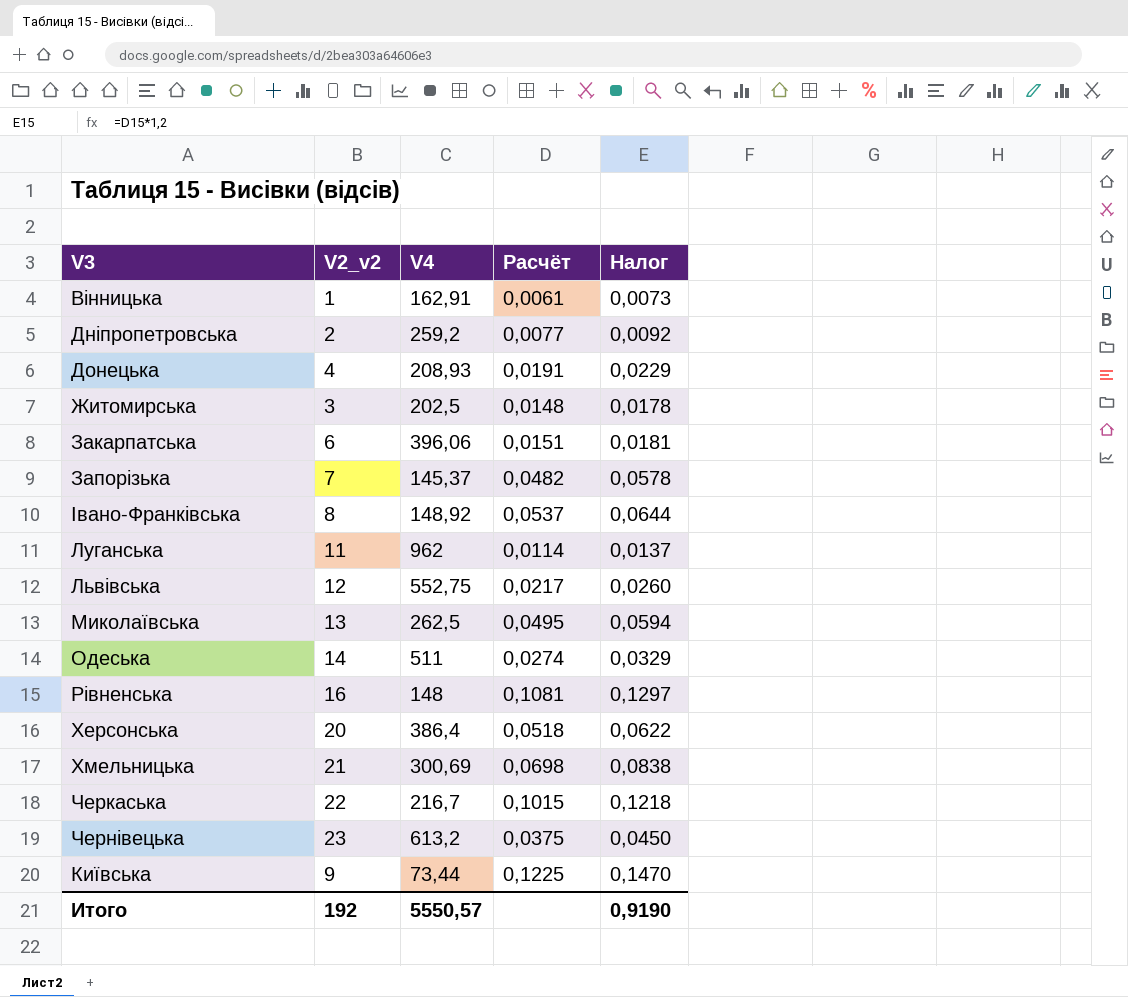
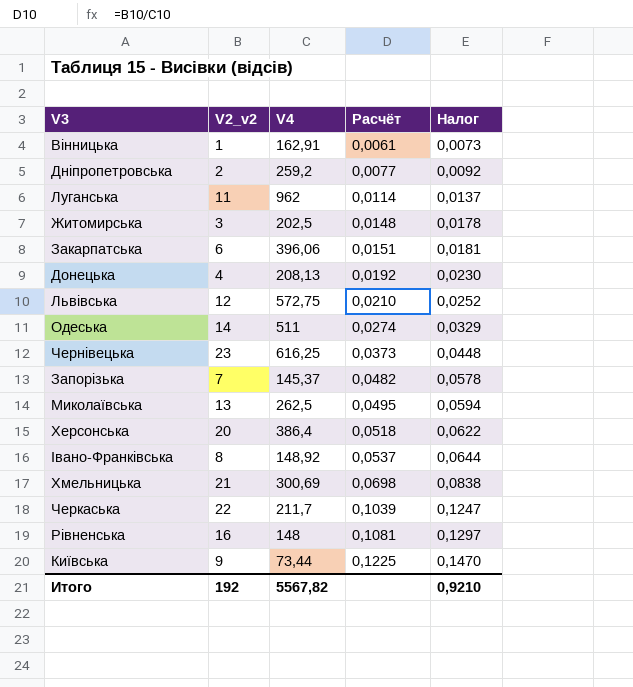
row order: none -> Расчёт ascending
Донецька | V4: 208,93 -> 208,13
Донецька | Расчёт: 0,0191 -> 0,0192
Донецька | Налог: 0,0229 -> 0,0230
Львівська | V4: 552,75 -> 572,75
Львівська | Расчёт: 0,0217 -> 0,0210
Львівська | Налог: 0,0260 -> 0,0252
Чернівецька | V4: 613,2 -> 616,25
Чернівецька | Расчёт: 0,0375 -> 0,0373
Чернівецька | Налог: 0,0450 -> 0,0448
Черкаська | V4: 216,7 -> 211,7
Черкаська | Расчёт: 0,1015 -> 0,1039
Черкаська | Налог: 0,1218 -> 0,1247
Итого | V4: 5550,57 -> 5567,82
Итого | Налог: 0,9190 -> 0,9210

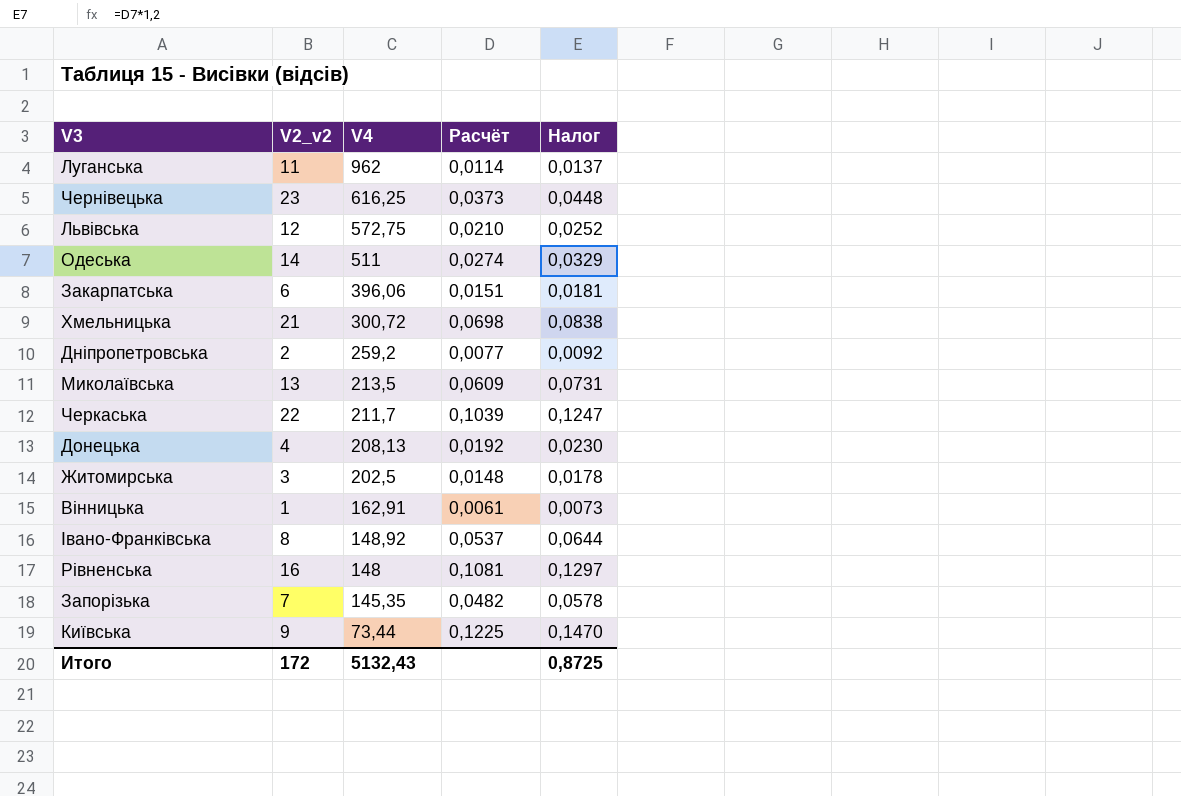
row order: Расчёт ascending -> V4 descending
row Херсонська: 20 | 386,4 | 0,0518 | 0,0622 -> none
Хмельницька | V4: 300,69 -> 300,72
Миколаївська | V4: 262,5 -> 213,5
Миколаївська | Расчёт: 0,0495 -> 0,0609
Миколаївська | Налог: 0,0594 -> 0,0731
Запорізька | V4: 145,37 -> 145,35
Итого | V2_v2: 192 -> 172
Итого | V4: 5567,82 -> 5132,43
Итого | Налог: 0,9210 -> 0,8725

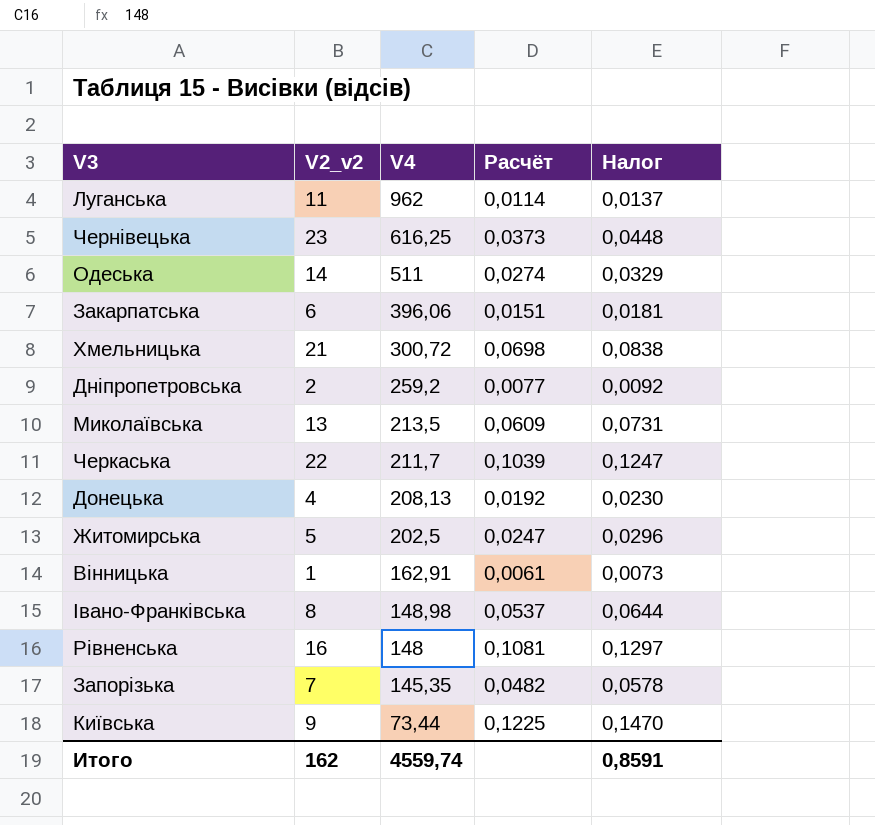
row Львівська: 12 | 572,75 | 0,0210 | 0,0252 -> none
Житомирська | V2_v2: 3 -> 5
Житомирська | Расчёт: 0,0148 -> 0,0247
Житомирська | Налог: 0,0178 -> 0,0296
Івано-Франківська | V4: 148,92 -> 148,98
Итого | V2_v2: 172 -> 162
Итого | V4: 5132,43 -> 4559,74
Итого | Налог: 0,8725 -> 0,8591

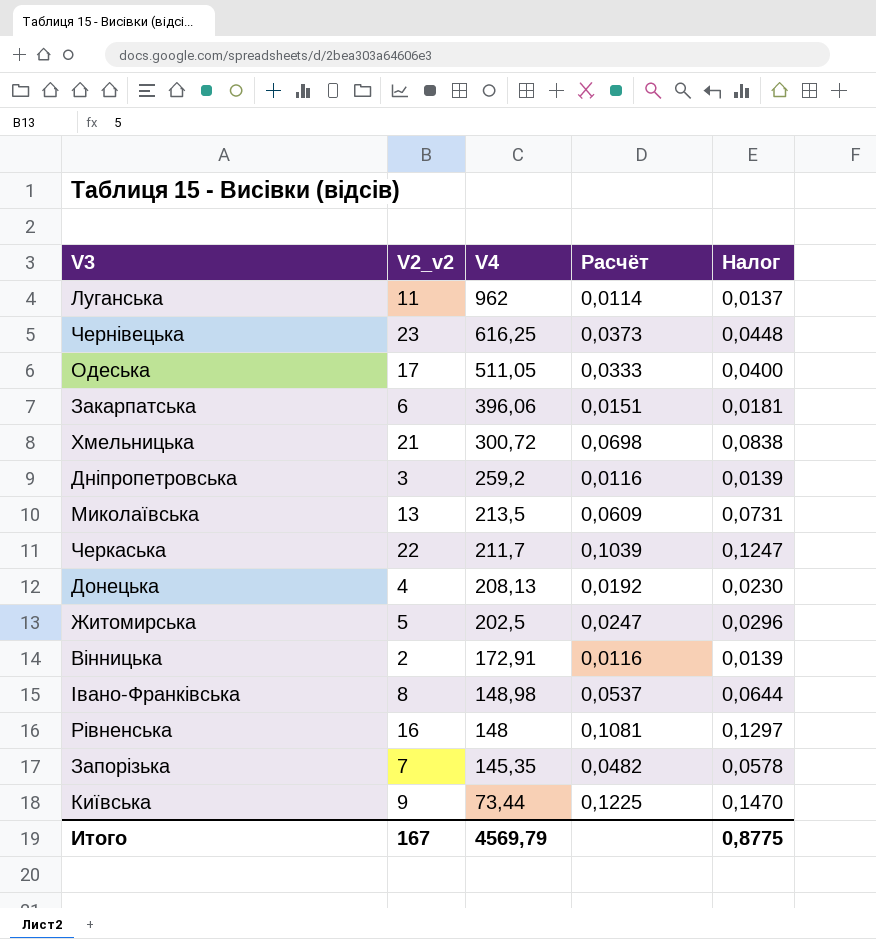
Одеська | V2_v2: 14 -> 17
Одеська | V4: 511 -> 511,05
Одеська | Расчёт: 0,0274 -> 0,0333
Одеська | Налог: 0,0329 -> 0,0400
Дніпропетровська | V2_v2: 2 -> 3
Дніпропетровська | Расчёт: 0,0077 -> 0,0116
Дніпропетровська | Налог: 0,0092 -> 0,0139
Вінницька | V2_v2: 1 -> 2
Вінницька | V4: 162,91 -> 172,91
Вінницька | Расчёт: 0,0061 -> 0,0116
Вінницька | Налог: 0,0073 -> 0,0139
Итого | V2_v2: 162 -> 167
Итого | V4: 4559,74 -> 4569,79
Итого | Налог: 0,8591 -> 0,8775

